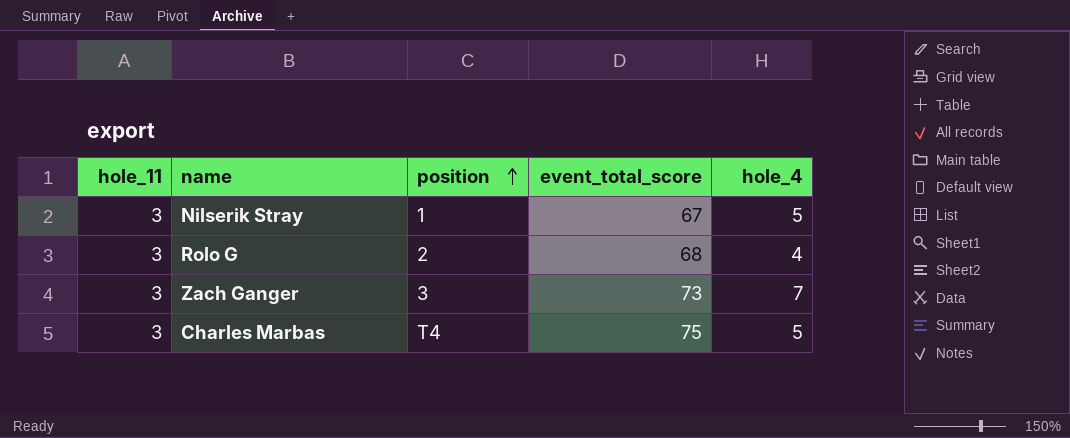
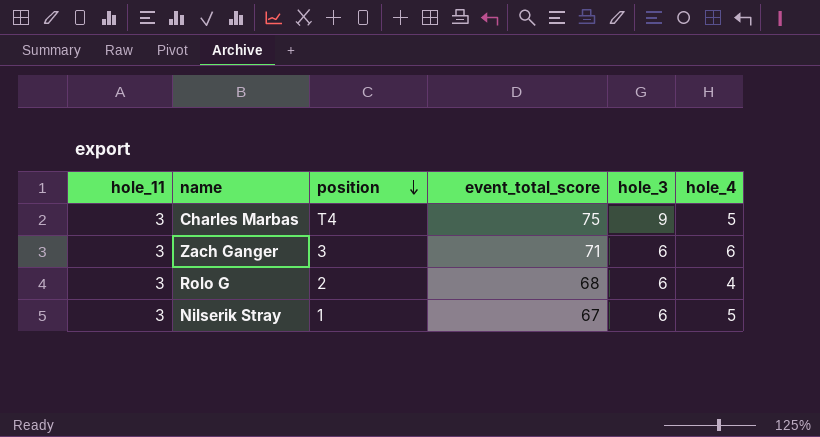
row order: position ascending -> position descending
column hole_3 | position: none -> 5
Zach Ganger | event_total_score: 73 -> 71
Zach Ganger | hole_4: 7 -> 6

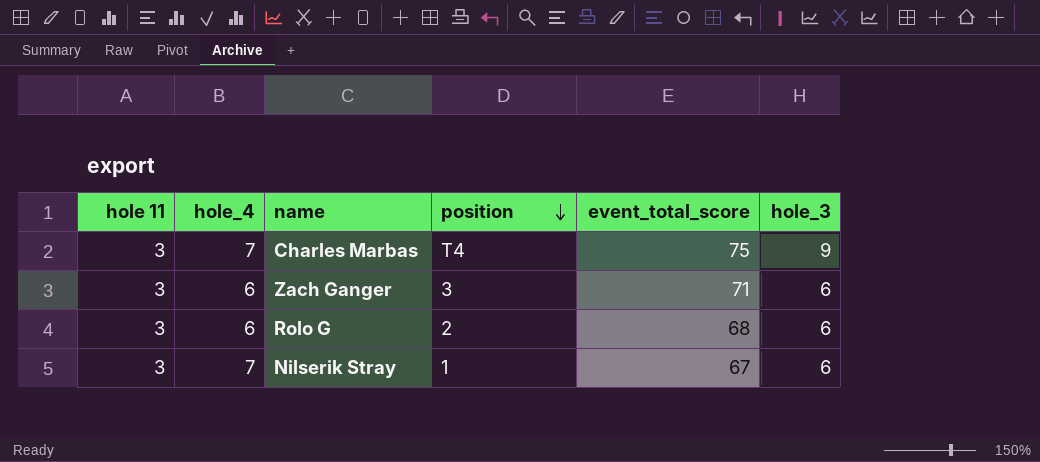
column name: hole_11 -> hole 11
column hole_4 | position: 6 -> 2
Charles Marbas | hole_4: 5 -> 7
Rolo G | hole_4: 4 -> 6
Nilserik Stray | hole_4: 5 -> 7

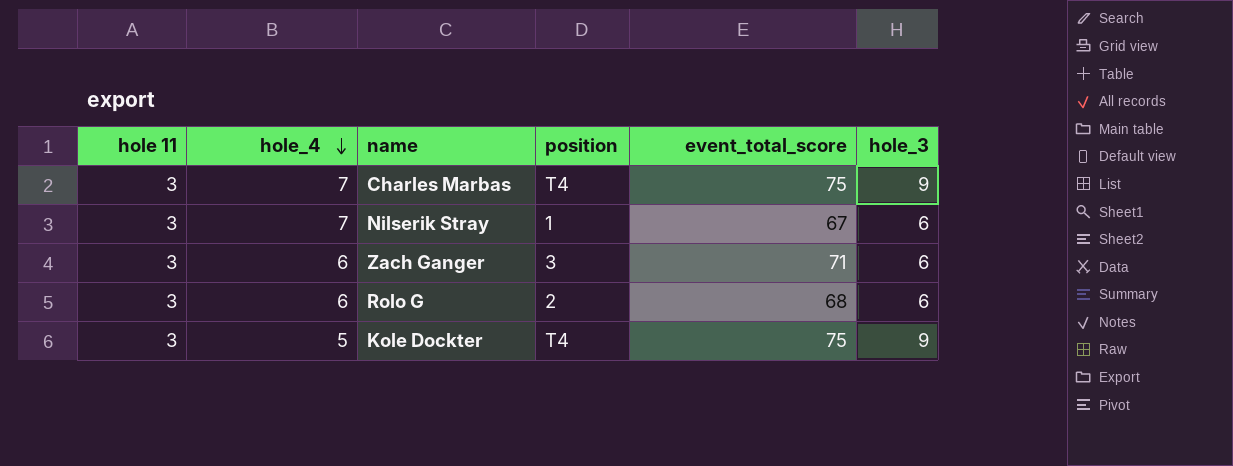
row order: position descending -> hole_4 descending
row Kole Dockter: none -> 3 | 5 | T4 | 75 | 9

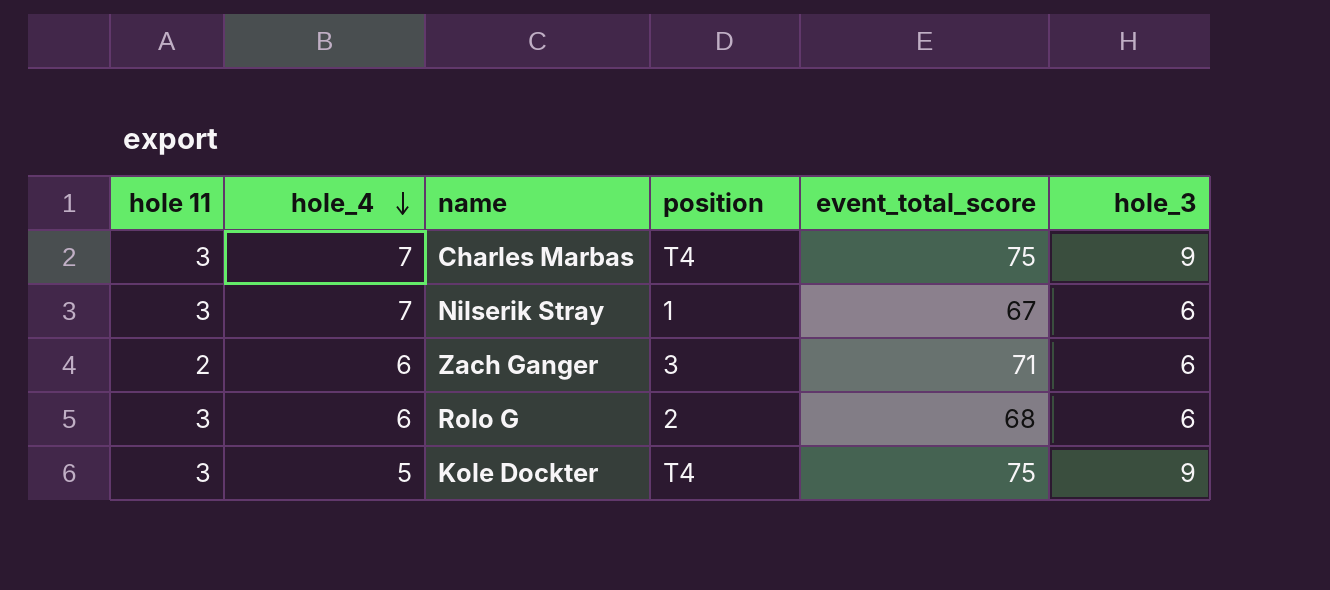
Zach Ganger | hole 11: 3 -> 2

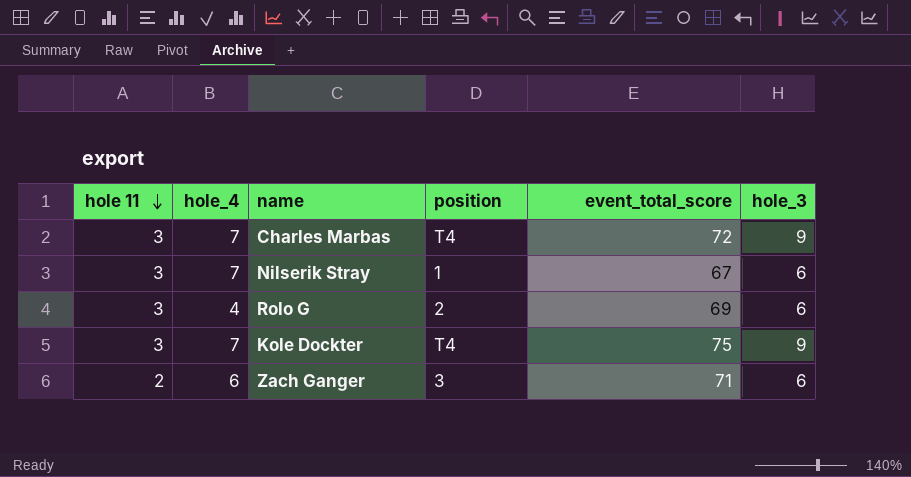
row order: hole_4 descending -> hole 11 descending
Charles Marbas | event_total_score: 75 -> 72
Rolo G | hole_4: 6 -> 4
Rolo G | event_total_score: 68 -> 69
Kole Dockter | hole_4: 5 -> 7

